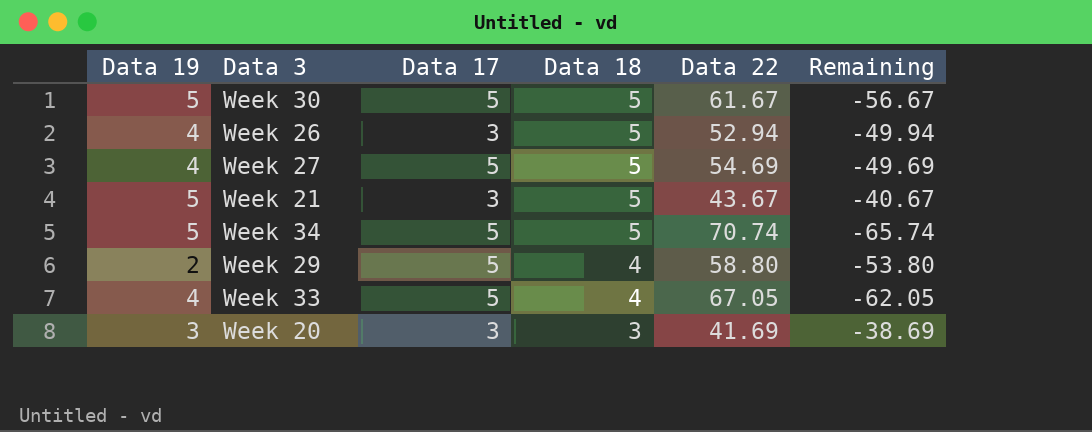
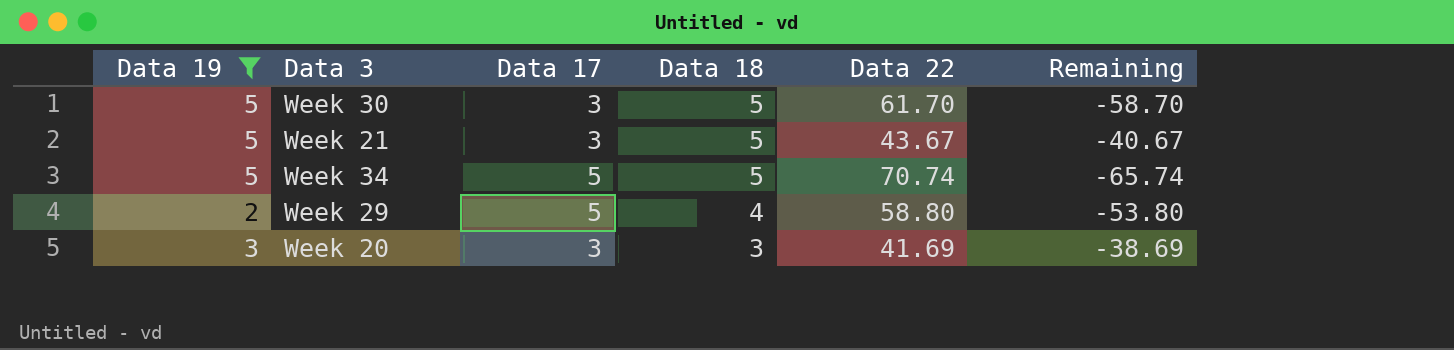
filter: none -> Data 19 != 4
Week 30 | Data 17: 5 -> 3
Week 30 | Data 22: 61.67 -> 61.70
Week 30 | Remaining: -56.67 -> -58.70

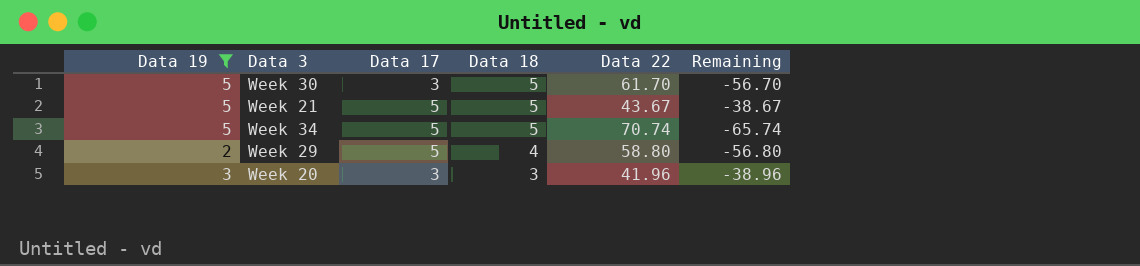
column Remaining | formula: [Data 17] - [Data 22] -> [Data 19] - [Data 22]
Week 21 | Data 17: 3 -> 5
Week 20 | Data 22: 41.69 -> 41.96

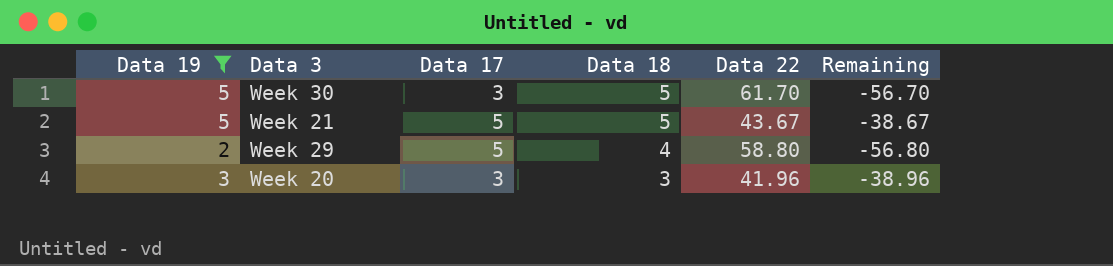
row Week 34: 5 | 5 | 5 | 70.74 | -65.74 -> none

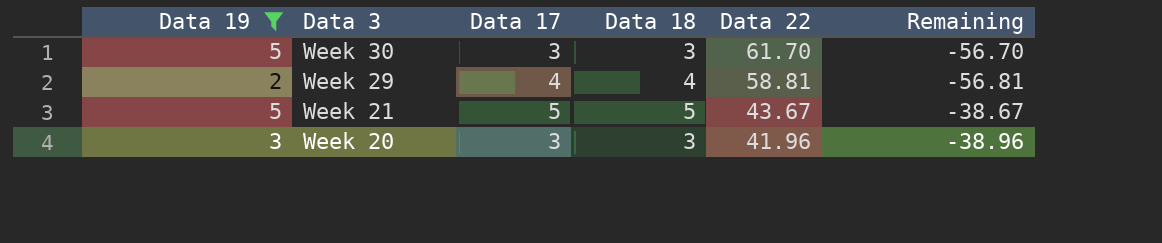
row order: Data 18 descending -> Data 3 descending
Week 30 | Data 18: 5 -> 3
Week 29 | Data 17: 5 -> 4
Week 29 | Data 22: 58.80 -> 58.81
Week 29 | Remaining: -56.80 -> -56.81

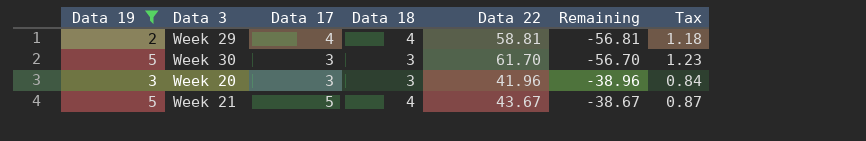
row order: Data 3 descending -> Remaining ascending
column Tax | formula: none -> [Data 22] * 0.02
Week 21 | Data 18: 5 -> 4

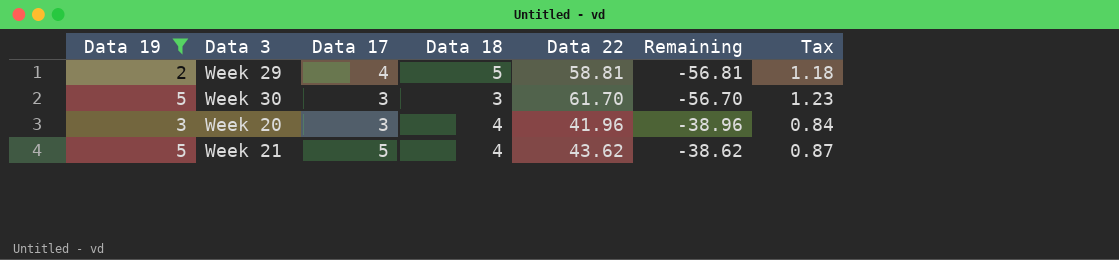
Week 29 | Data 18: 4 -> 5
Week 20 | Data 18: 3 -> 4
Week 21 | Data 22: 43.67 -> 43.62
Week 21 | Remaining: -38.67 -> -38.62

